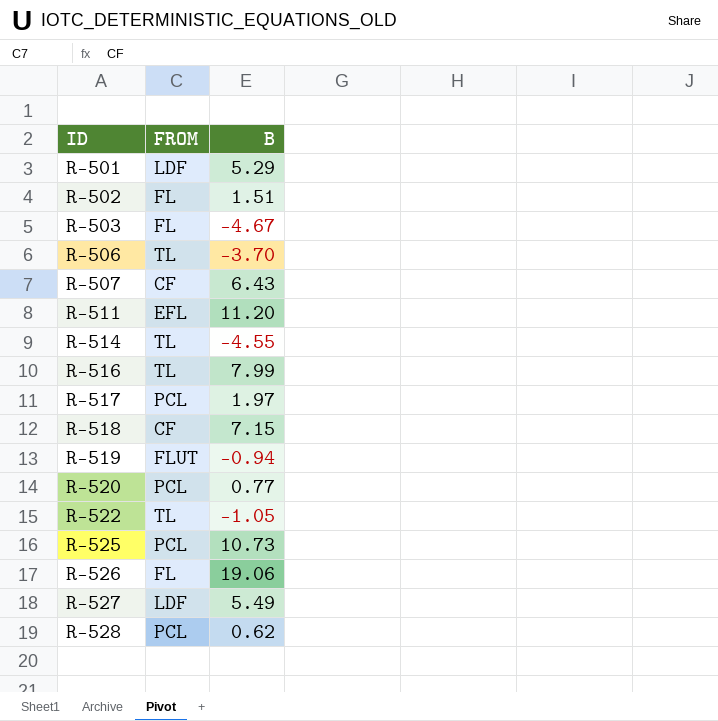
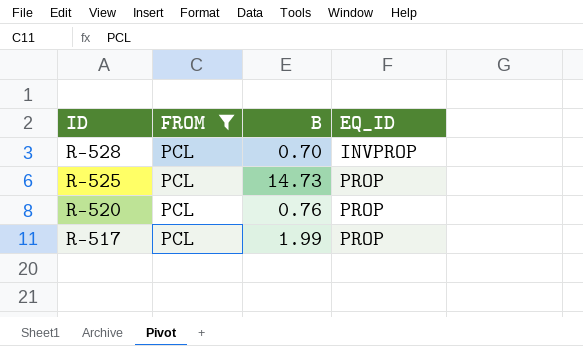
filter: none -> FROM = PCL
row order: ID ascending -> ID descending
column EQ_ID | position: none -> 4
R-528 | B: 0.62 -> 0.70
R-525 | B: 10.73 -> 14.73
R-520 | B: 0.77 -> 0.76
R-517 | B: 1.97 -> 1.99

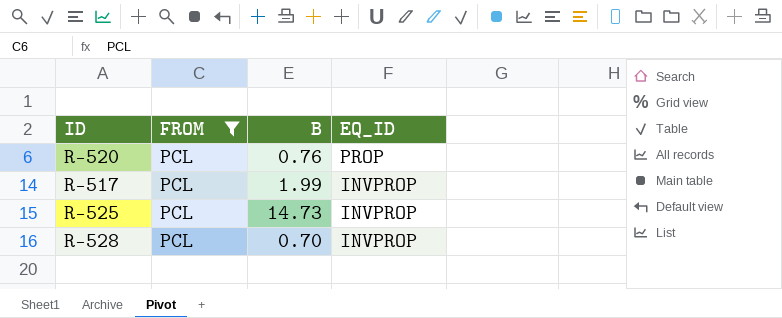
row order: ID descending -> EQ_ID descending
R-517 | EQ_ID: PROP -> INVPROP
R-525 | EQ_ID: PROP -> INVPROP

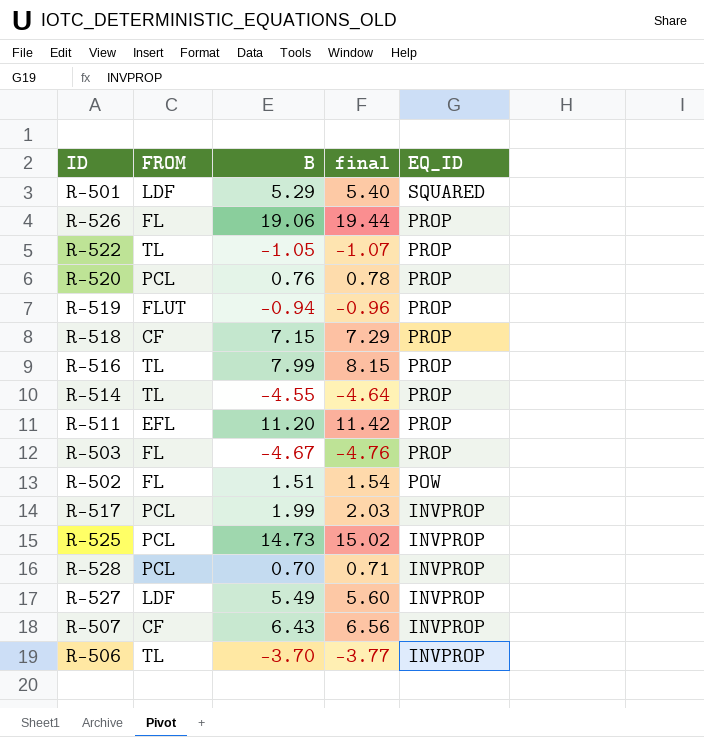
filter: FROM = PCL -> none
column final | formula: none -> [B] * 1.02

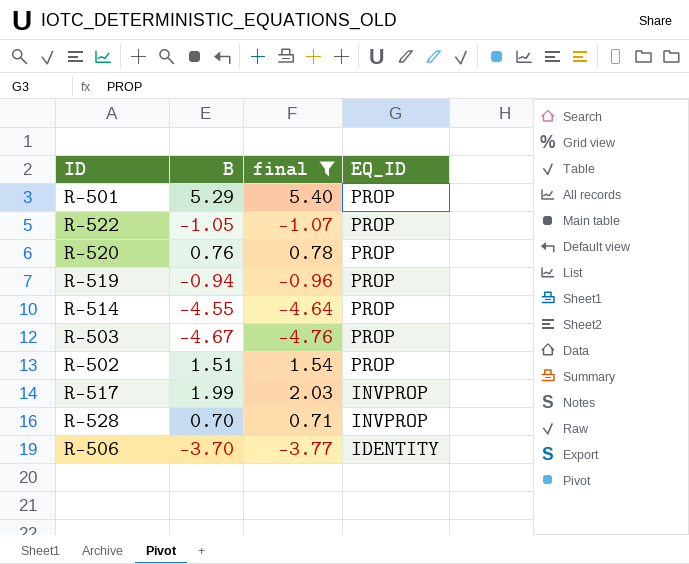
filter: none -> final <= 5.40
column FROM | position: 2 -> none
R-501 | EQ_ID: SQUARED -> PROP
R-502 | EQ_ID: POW -> PROP
R-506 | EQ_ID: INVPROP -> IDENTITY

